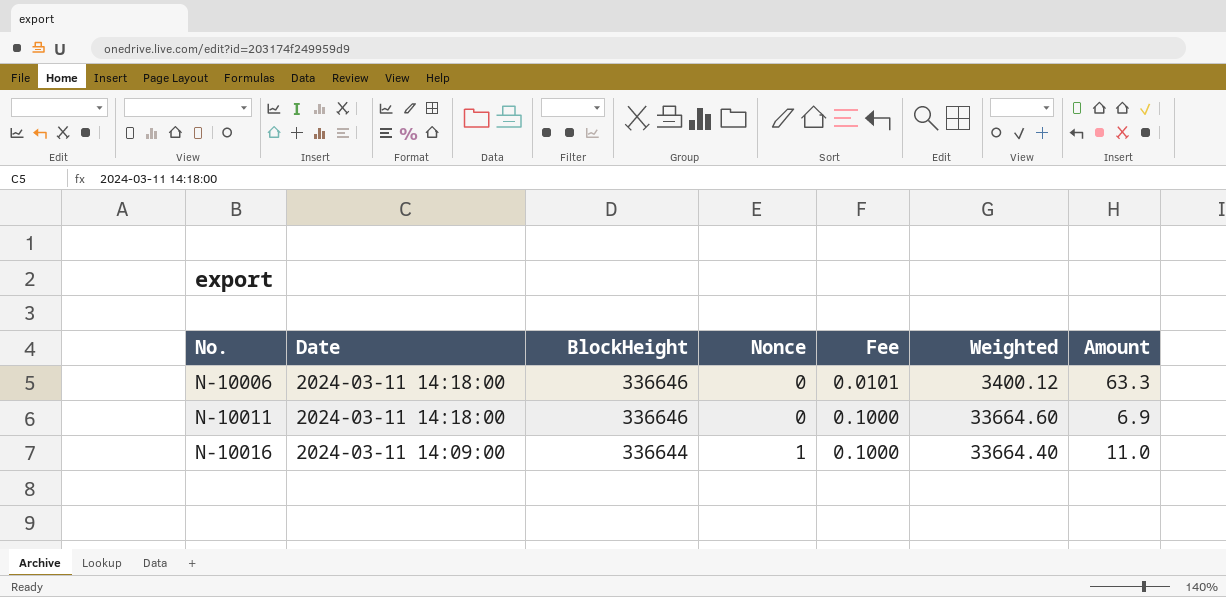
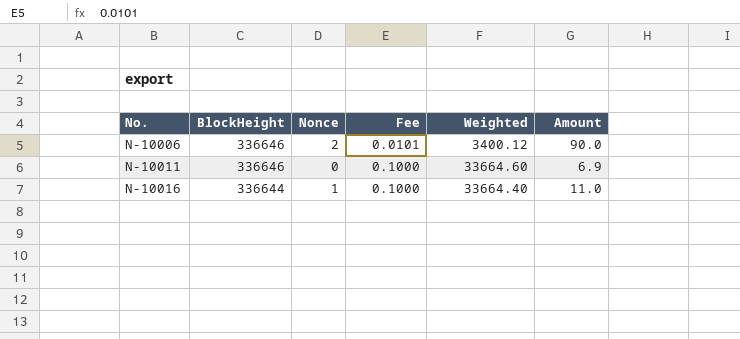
column Date | position: 2 -> none
N-10006 | Nonce: 0 -> 2
N-10006 | Amount: 63.3 -> 90.0

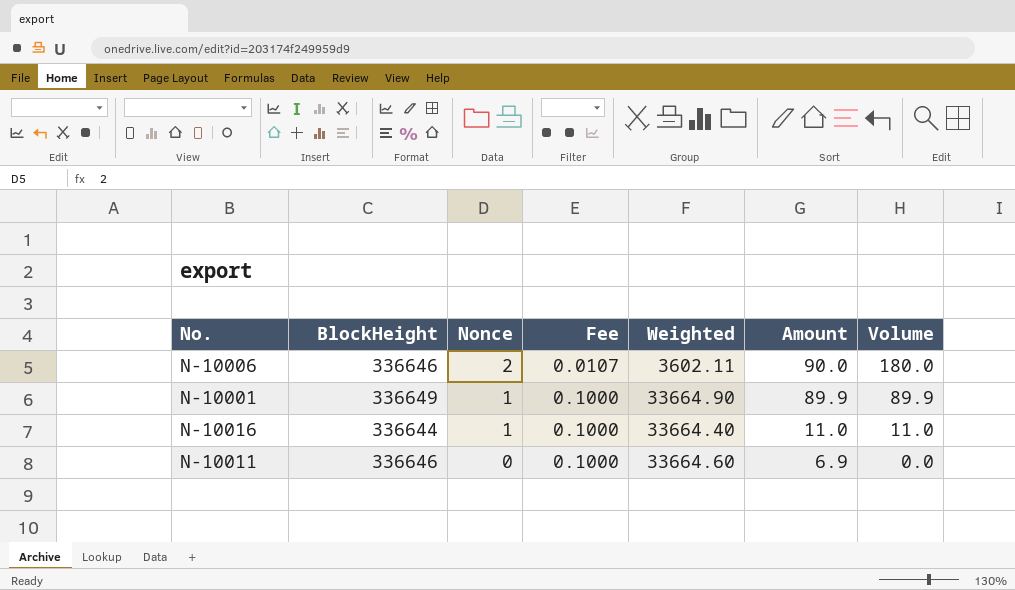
row order: No. ascending -> Nonce descending
column Volume | formula: none -> [Nonce] * [Amount]
N-10006 | Fee: 0.0101 -> 0.0107
N-10006 | Weighted: 3400.12 -> 3602.11
row N-10001: none -> 336649 | 1 | 0.1000 | 33664.90 | 89.9 | 89.9

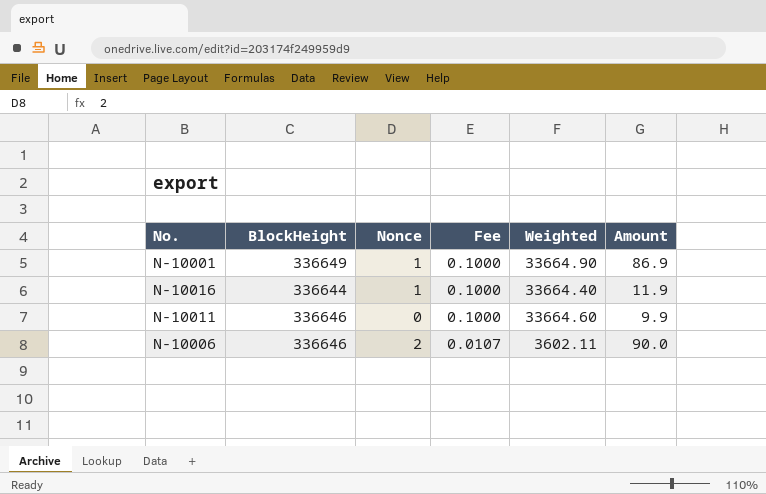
row order: Nonce descending -> Fee descending
column Volume | formula: [Nonce] * [Amount] -> none
N-10001 | Amount: 89.9 -> 86.9
N-10016 | Amount: 11.0 -> 11.9
N-10011 | Amount: 6.9 -> 9.9

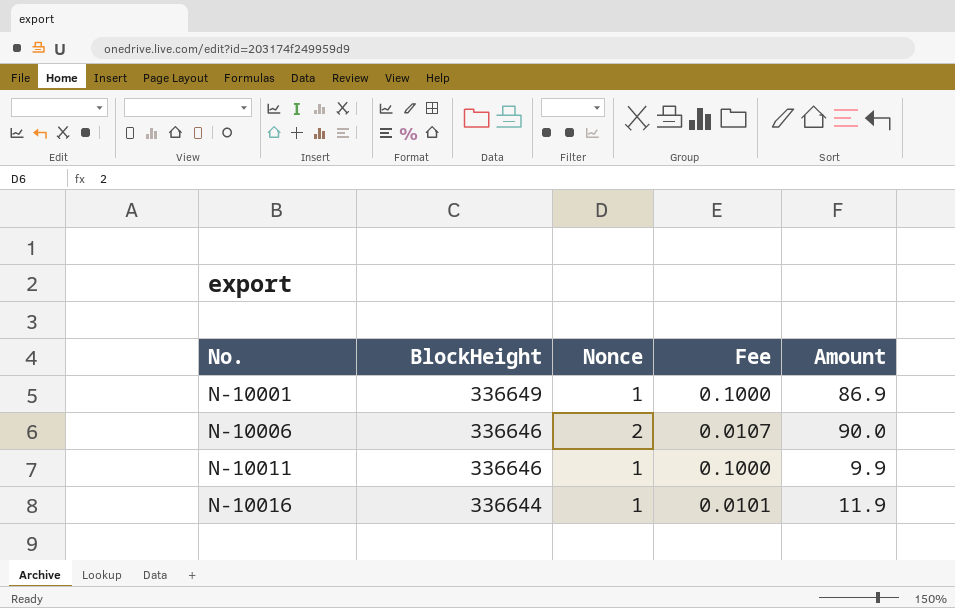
row order: Fee descending -> No. ascending
column Weighted | formula: [BlockHeight] * [Fee] -> none
N-10011 | Nonce: 0 -> 1
N-10016 | Fee: 0.1000 -> 0.0101

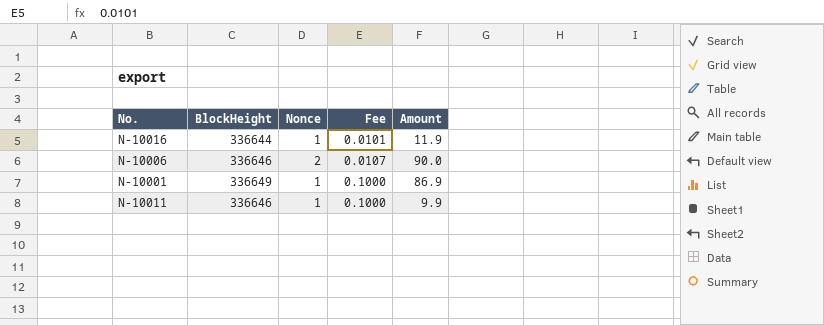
row order: No. ascending -> Fee ascending

